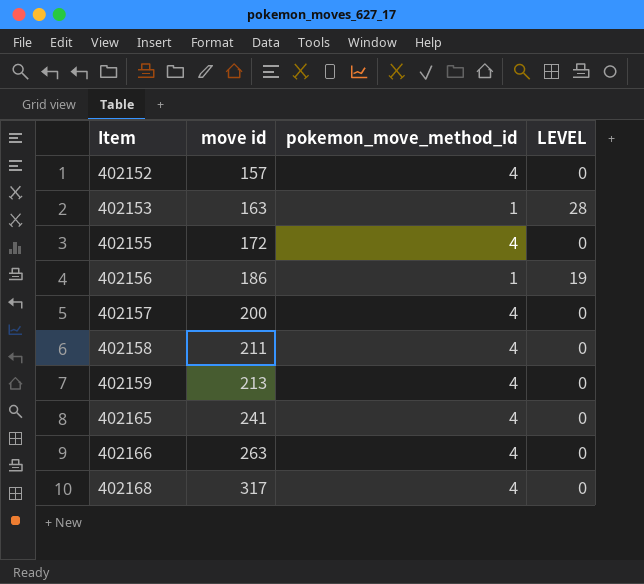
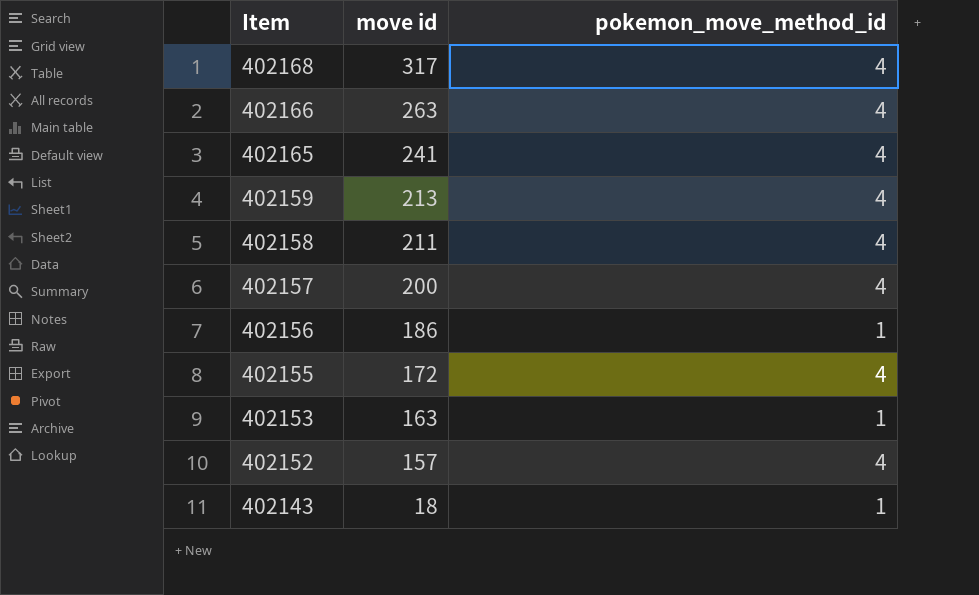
row order: Item ascending -> Item descending
column LEVEL | position: 4 -> none
row 402143: none -> 18 | 1

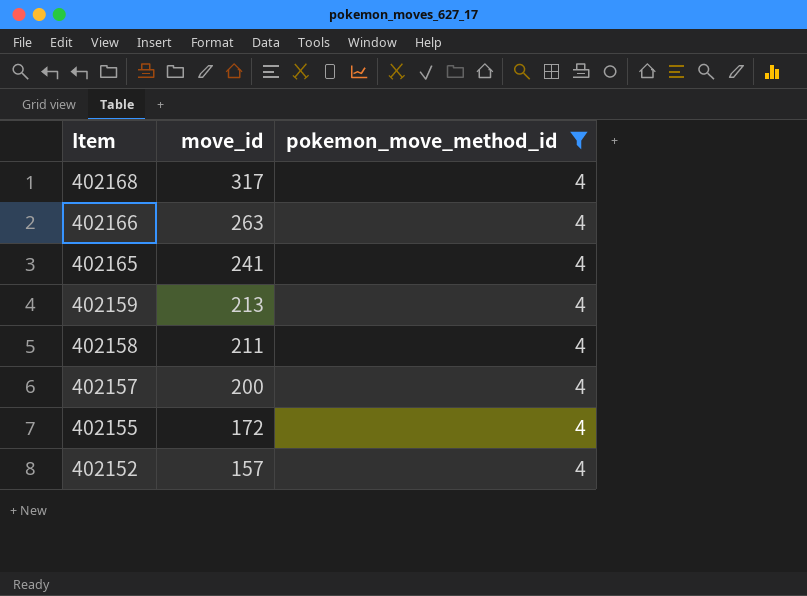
filter: none -> pokemon_move_method_id = 4
column name: move id -> move_id

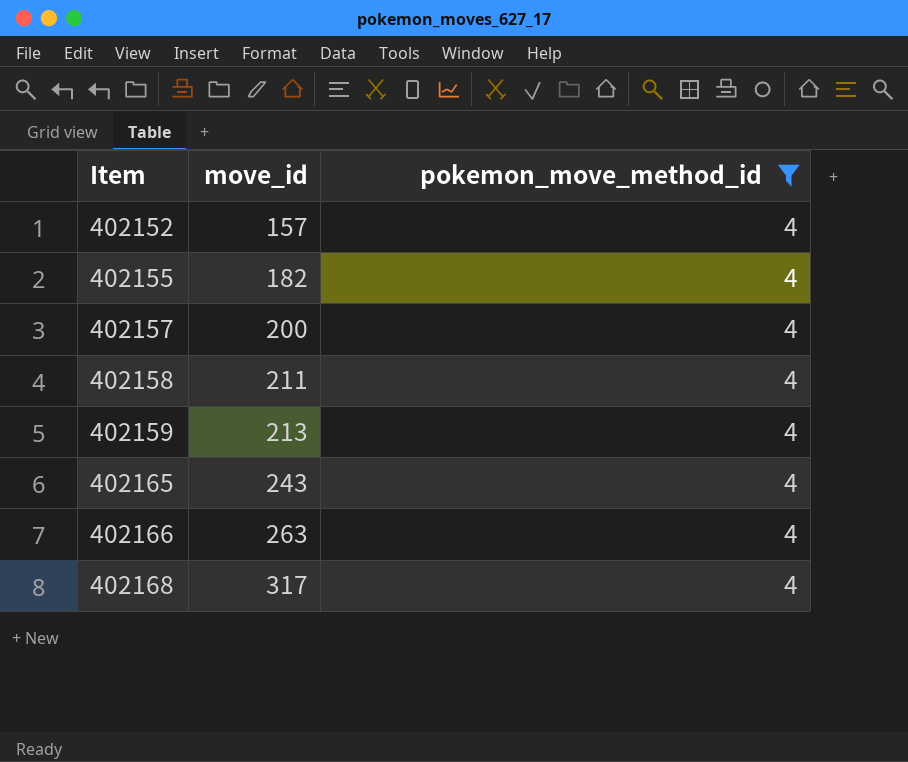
row order: Item descending -> Item ascending
402155 | move_id: 172 -> 182
402165 | move_id: 241 -> 243

